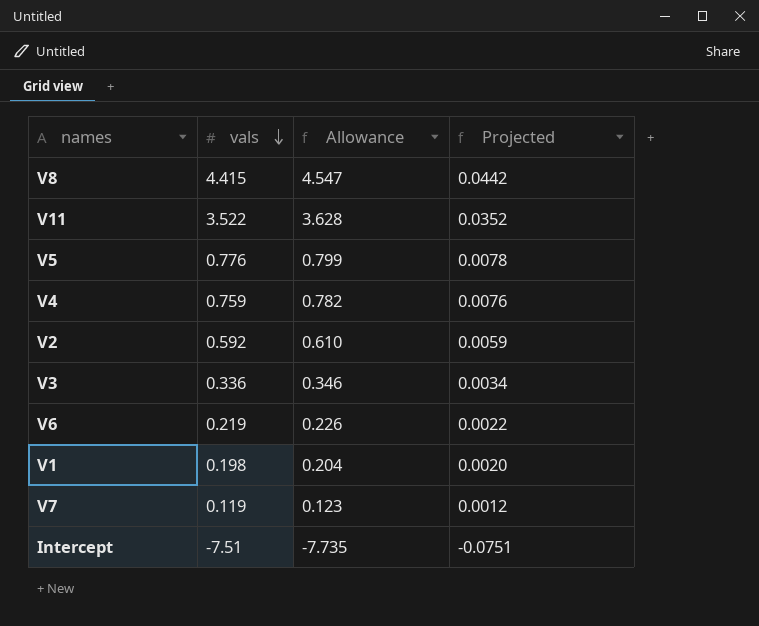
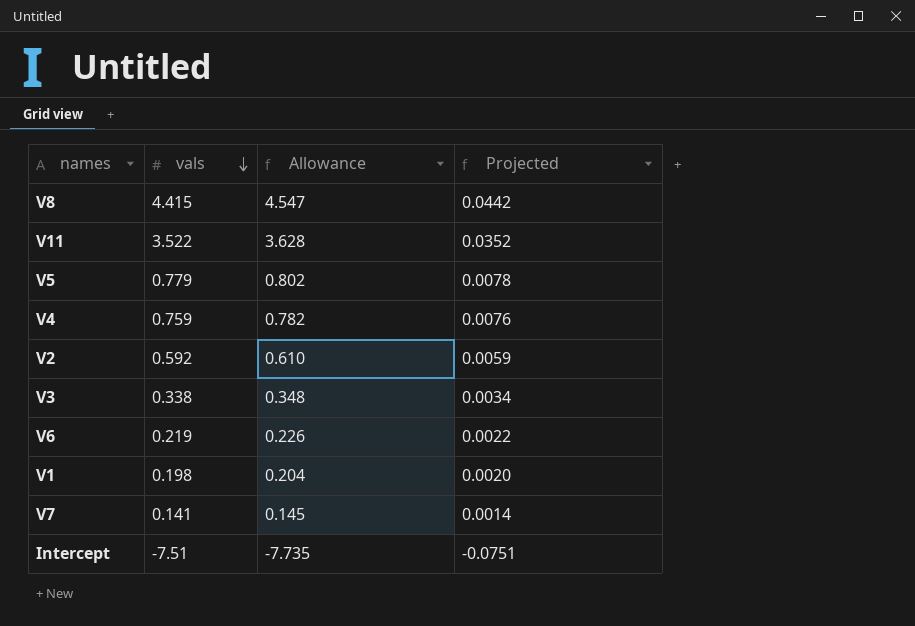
V5 | vals: 0.776 -> 0.779
V5 | Allowance: 0.799 -> 0.802
V3 | vals: 0.336 -> 0.338
V3 | Allowance: 0.346 -> 0.348
V7 | vals: 0.119 -> 0.141
V7 | Allowance: 0.123 -> 0.145
V7 | Projected: 0.0012 -> 0.0014

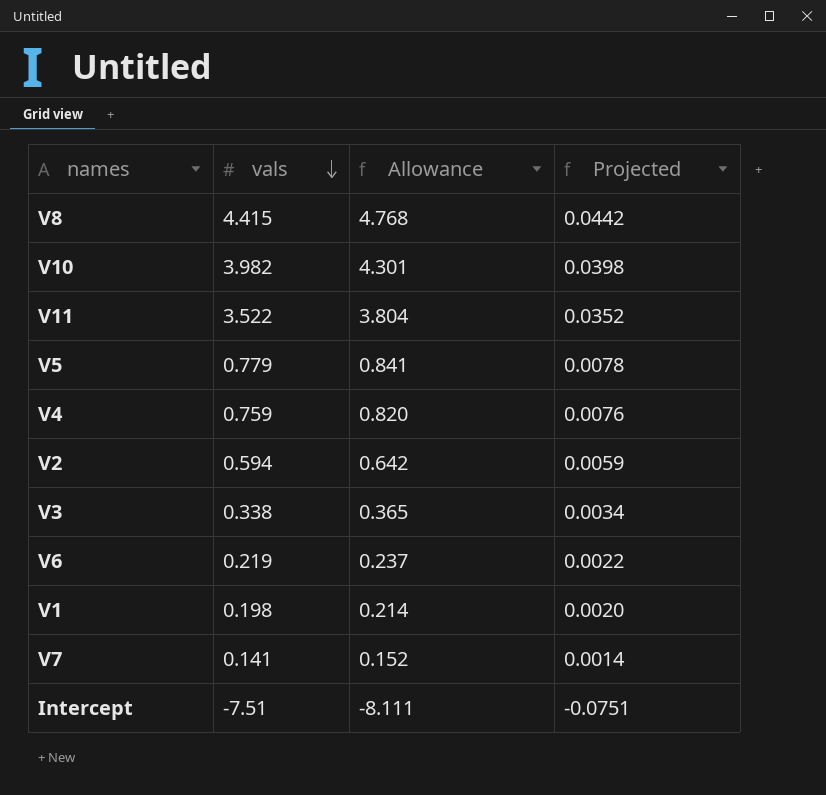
column Allowance | formula: [vals] * 1.03 -> [vals] * 1.08
row V10: none -> 3.982 | 4.301 | 0.0398
V2 | vals: 0.592 -> 0.594

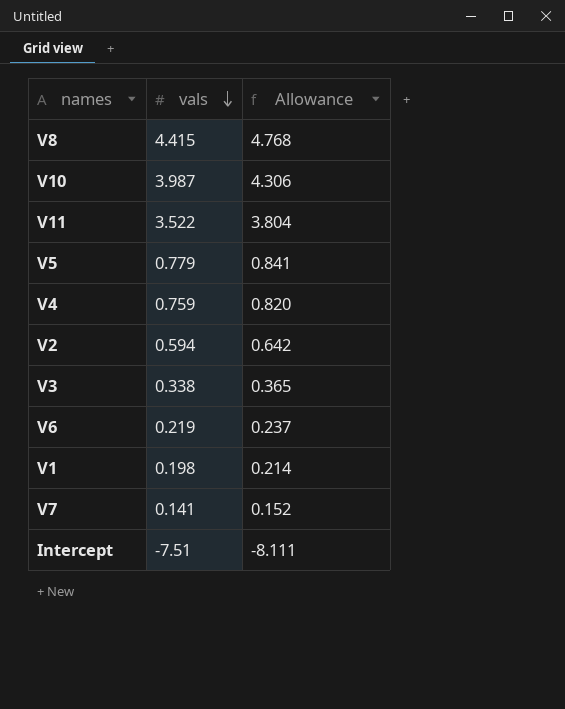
column Projected | formula: [vals] * 0.01 -> none
V10 | vals: 3.982 -> 3.987
V10 | Allowance: 4.301 -> 4.306

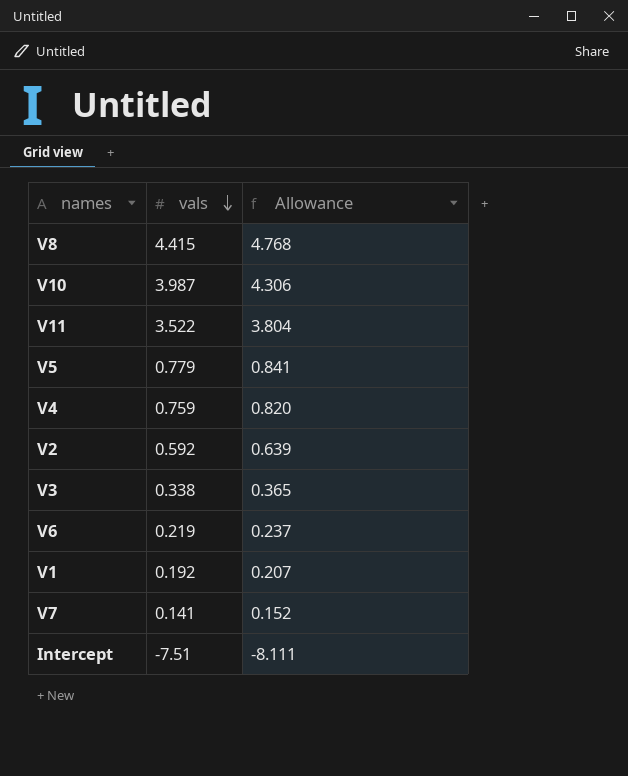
V2 | vals: 0.594 -> 0.592
V2 | Allowance: 0.642 -> 0.639
V1 | vals: 0.198 -> 0.192
V1 | Allowance: 0.214 -> 0.207

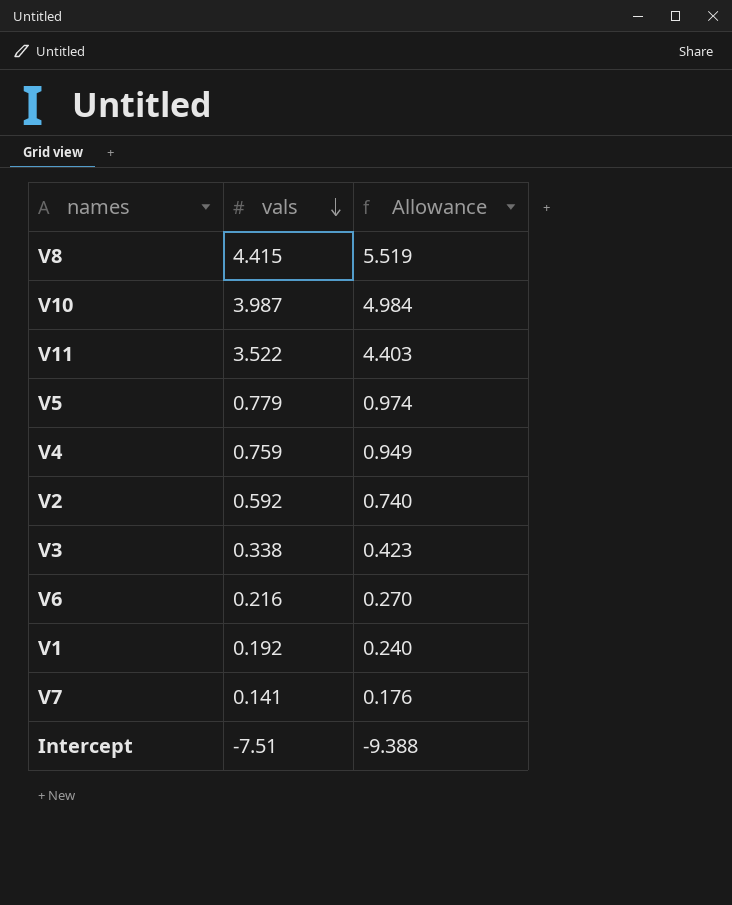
column Allowance | formula: [vals] * 1.08 -> [vals] * 1.25
V6 | vals: 0.219 -> 0.216

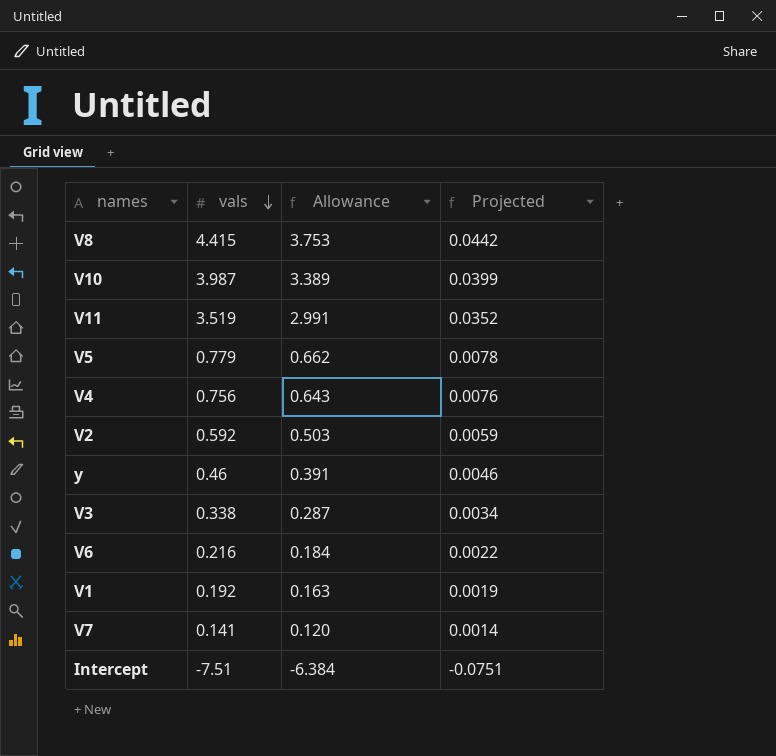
column Allowance | formula: [vals] * 1.25 -> [vals] * 0.85
column Projected | formula: none -> [vals] * 0.01
V11 | vals: 3.522 -> 3.519
V4 | vals: 0.759 -> 0.756
row y: none -> 0.46 | 0.391 | 0.0046

